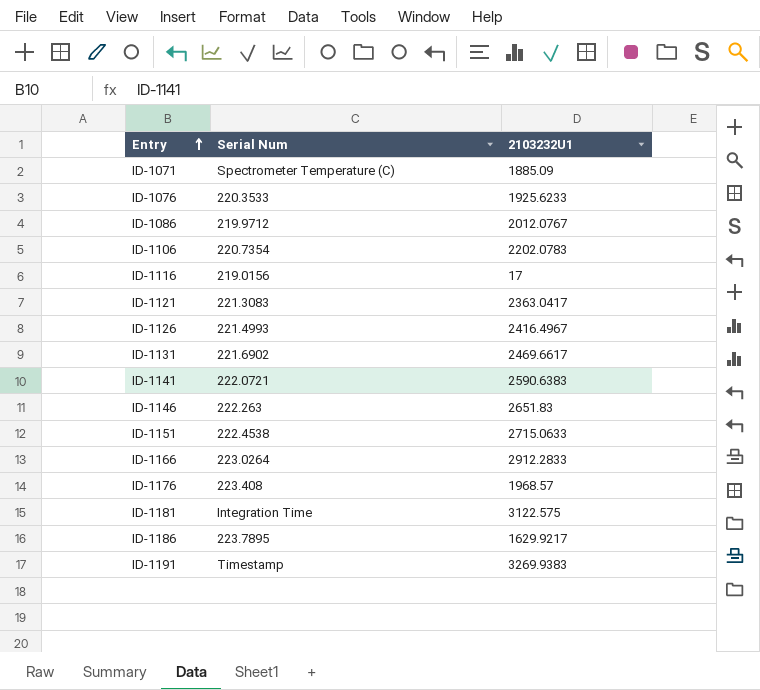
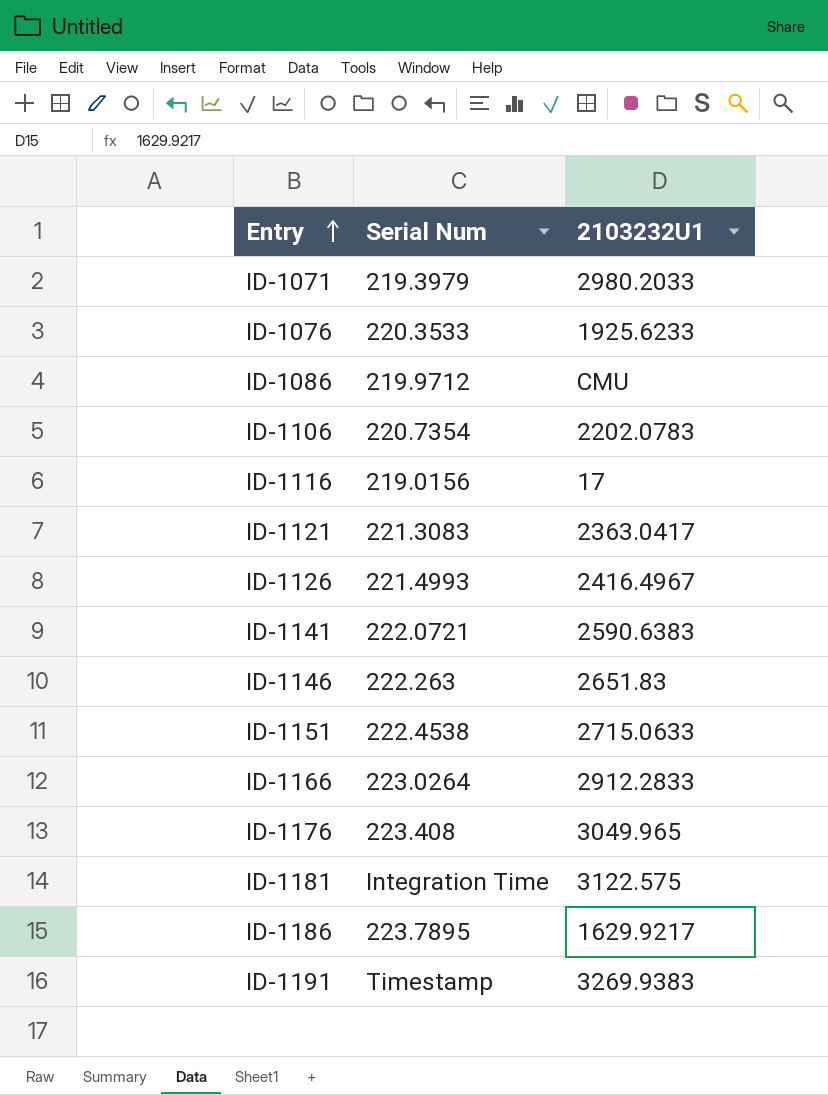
row ID-1131: 221.6902 | 2469.6617 -> none
ID-1071 | Serial Num: Spectrometer Temperature (C) -> 219.3979
ID-1071 | 2103232U1: 1885.09 -> 2980.2033
ID-1086 | 2103232U1: 2012.0767 -> CMU
ID-1176 | 2103232U1: 1968.57 -> 3049.965

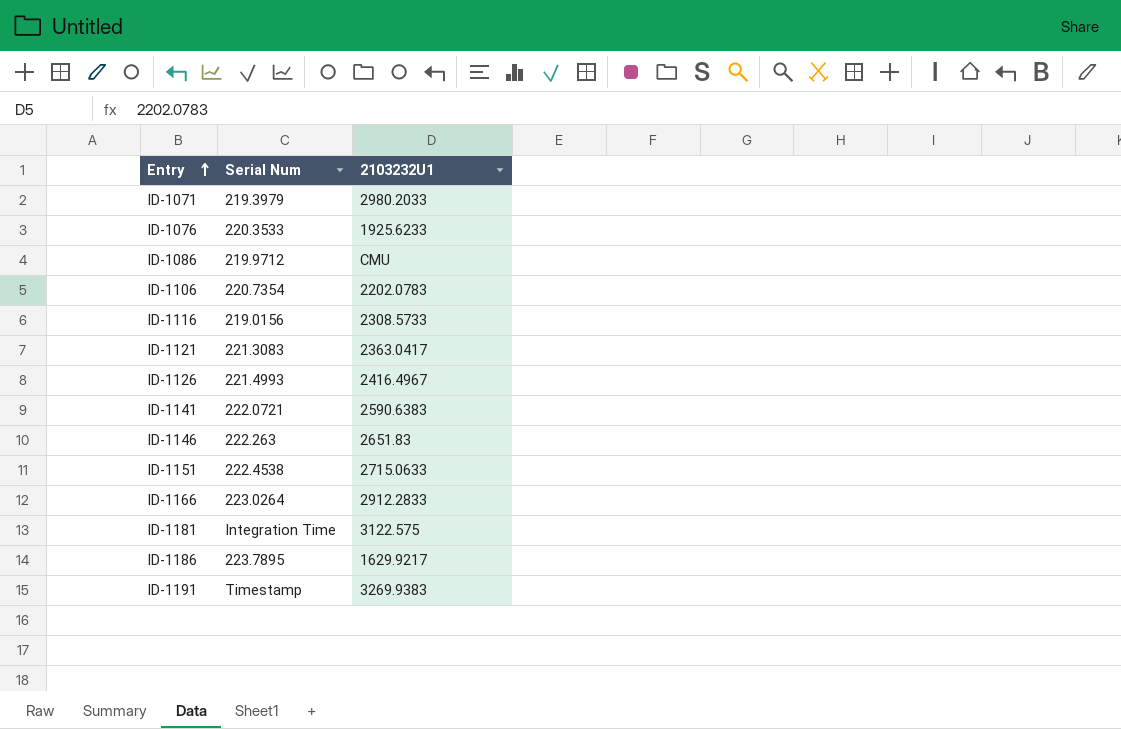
row ID-1176: 223.408 | 3049.965 -> none
ID-1116 | 2103232U1: 17 -> 2308.5733

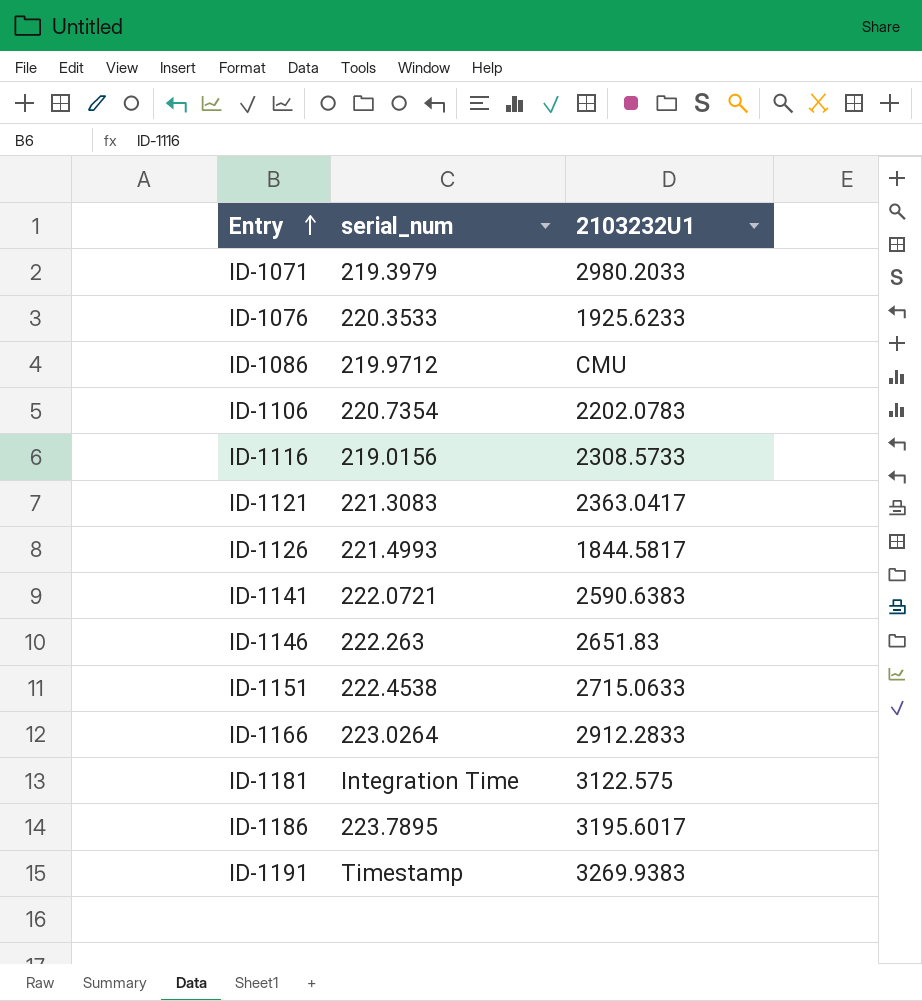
column name: Serial Num -> serial_num
ID-1126 | 2103232U1: 2416.4967 -> 1844.5817
ID-1186 | 2103232U1: 1629.9217 -> 3195.6017

